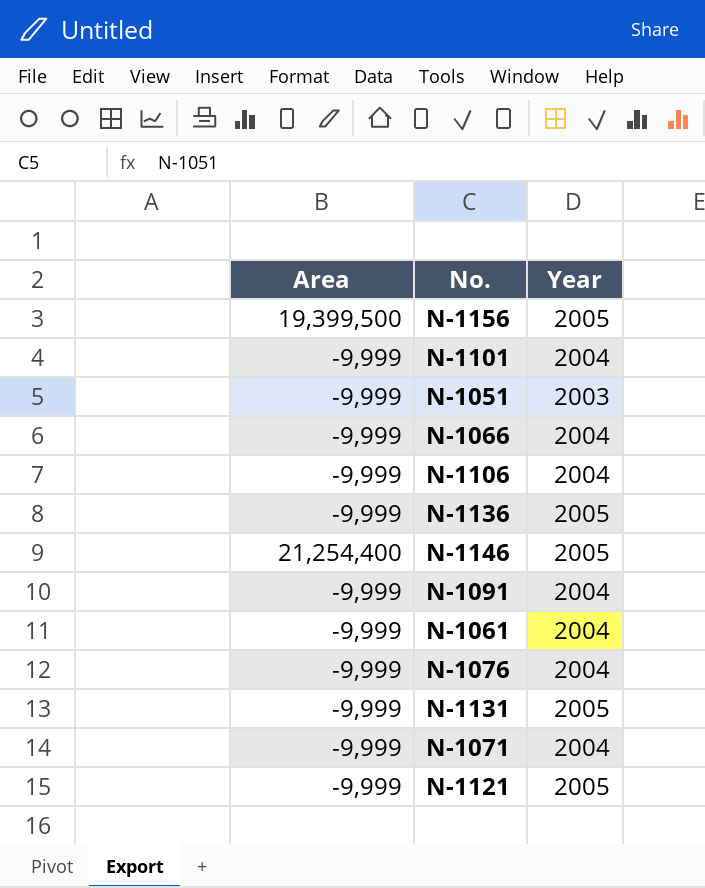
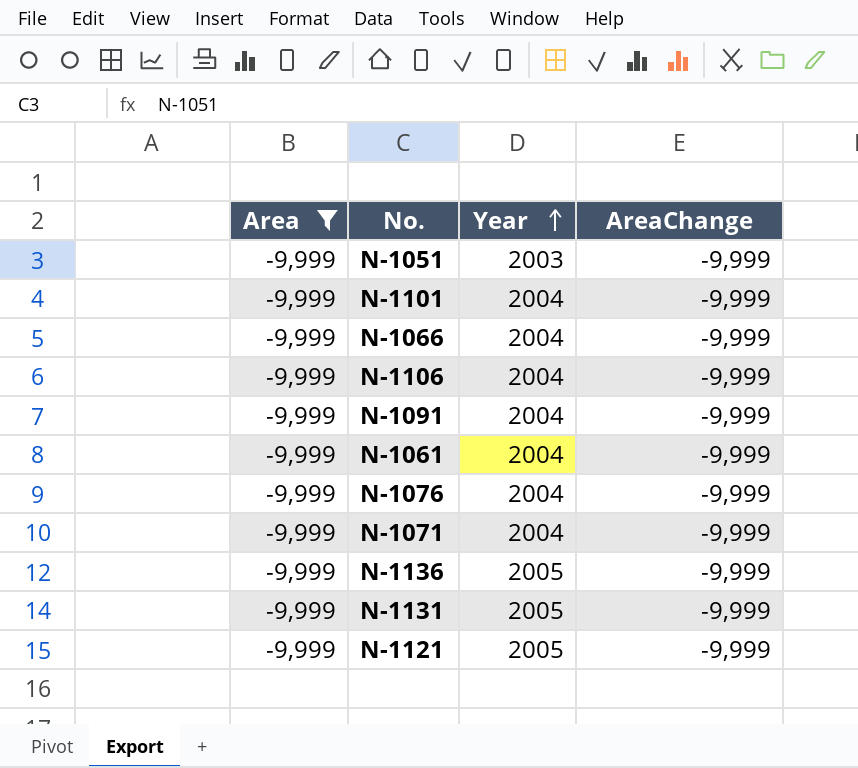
filter: none -> Area = -9,999
row order: none -> Year ascending
column AreaChange | position: none -> 4

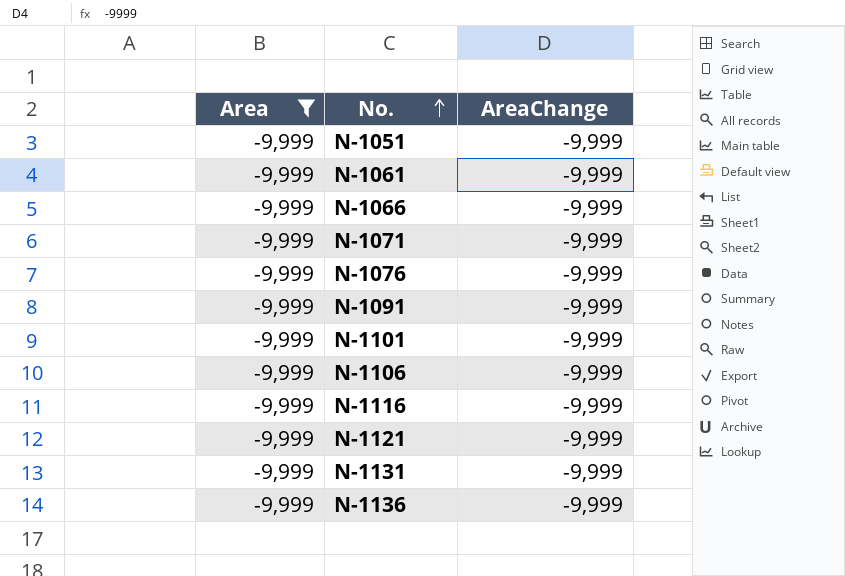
row order: Year ascending -> No. ascending
column Year | position: 3 -> none
row N-1116: none -> -9,999 | -9,999

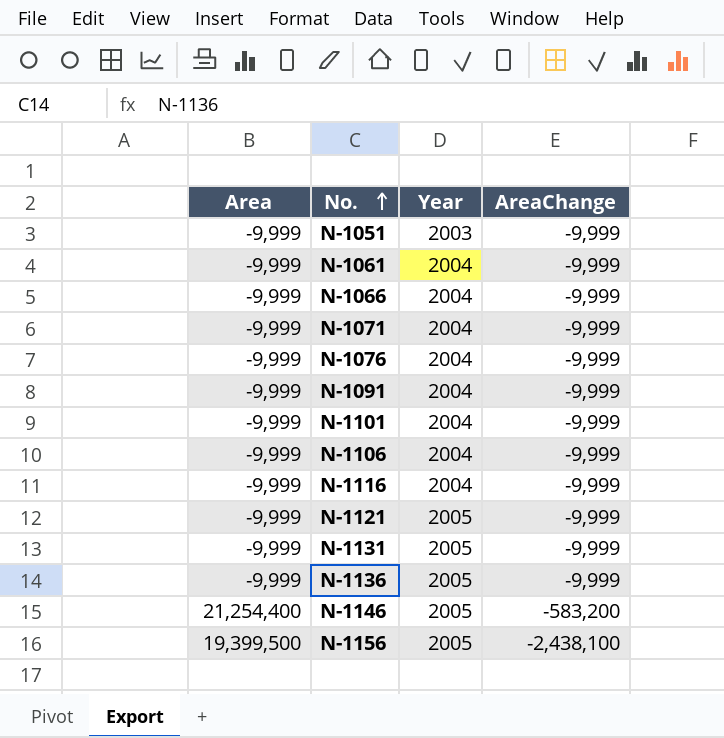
filter: Area = -9,999 -> none
column Year | position: none -> 3

